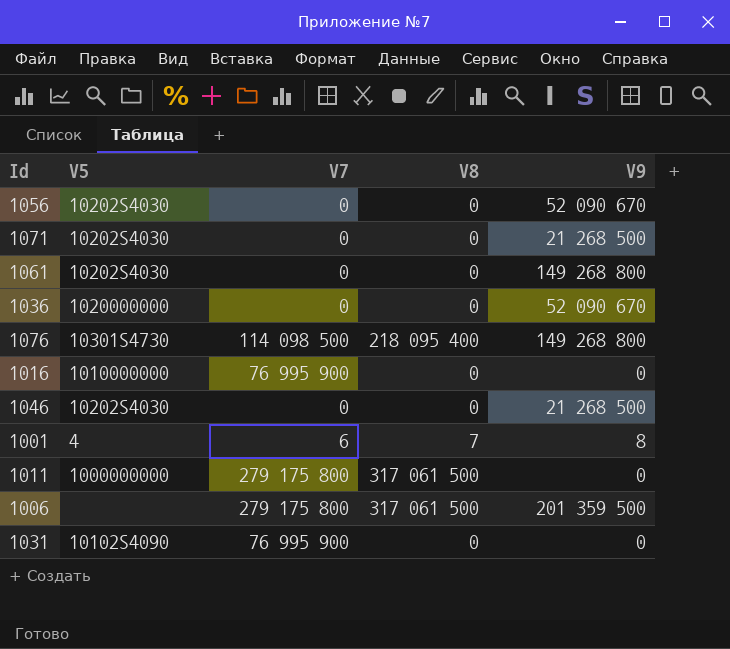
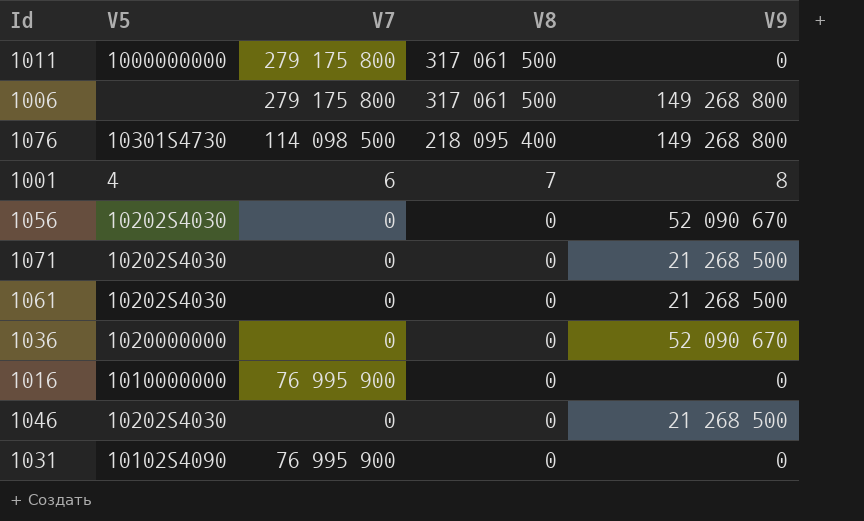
row order: none -> V8 descending
1006 | V9: 201 359 500 -> 149 268 800
1061 | V9: 149 268 800 -> 21 268 500

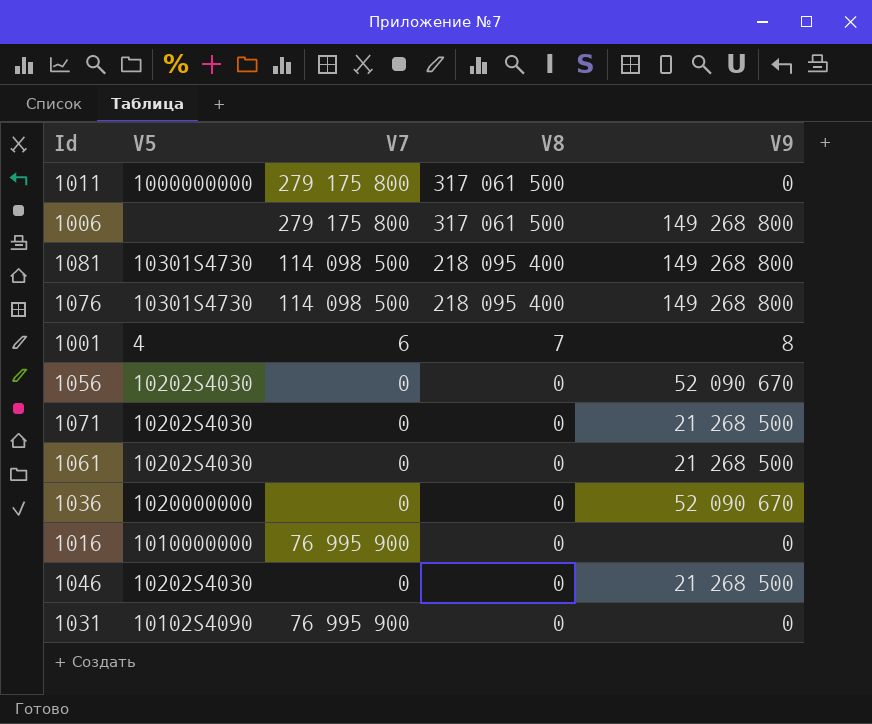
row 1081: none -> 10301S4730 | 114 098 500 | 218 095 400 | 149 268 800

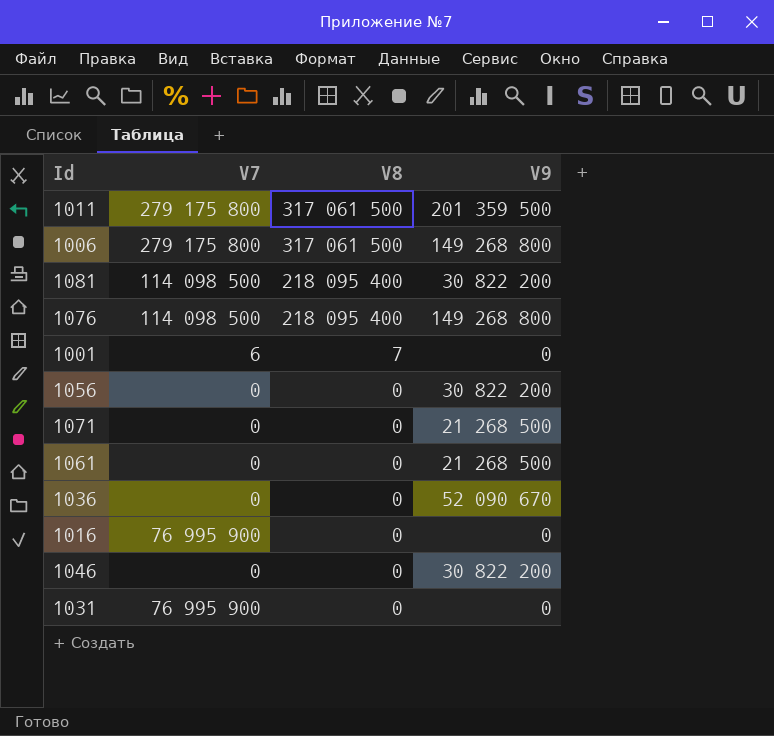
column V5 | position: 2 -> none
1011 | V9: 0 -> 201 359 500
1081 | V9: 149 268 800 -> 30 822 200
1001 | V9: 8 -> 0
1056 | V9: 52 090 670 -> 30 822 200
1046 | V9: 21 268 500 -> 30 822 200

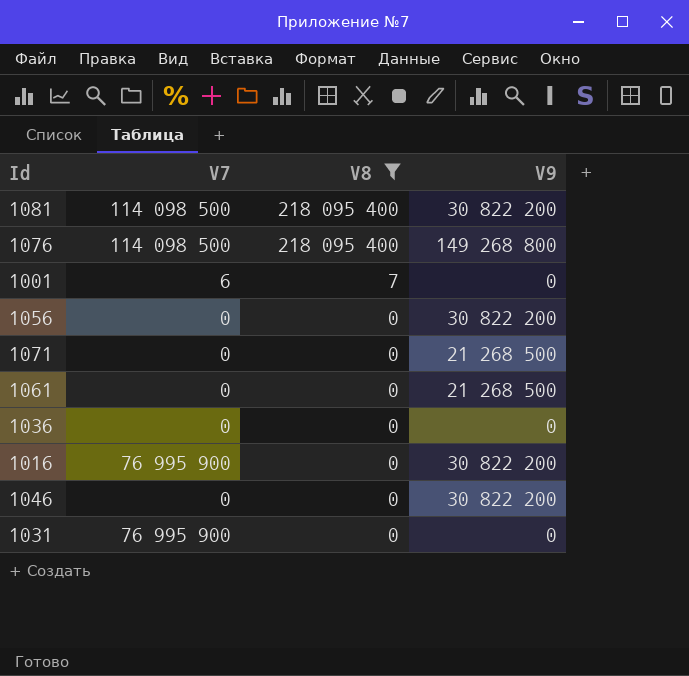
filter: none -> V8 != 317 061 500
1036 | V9: 52 090 670 -> 0
1016 | V9: 0 -> 30 822 200

